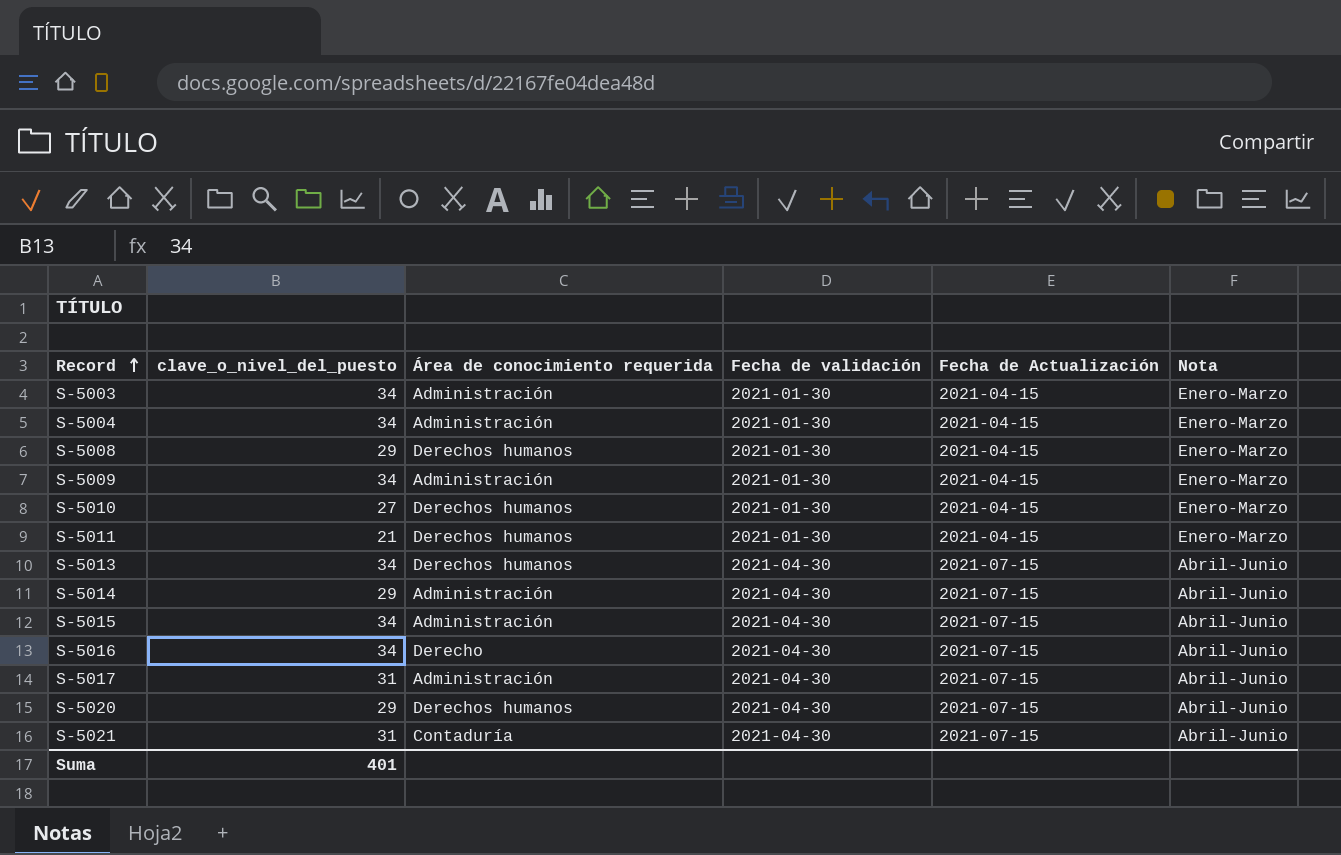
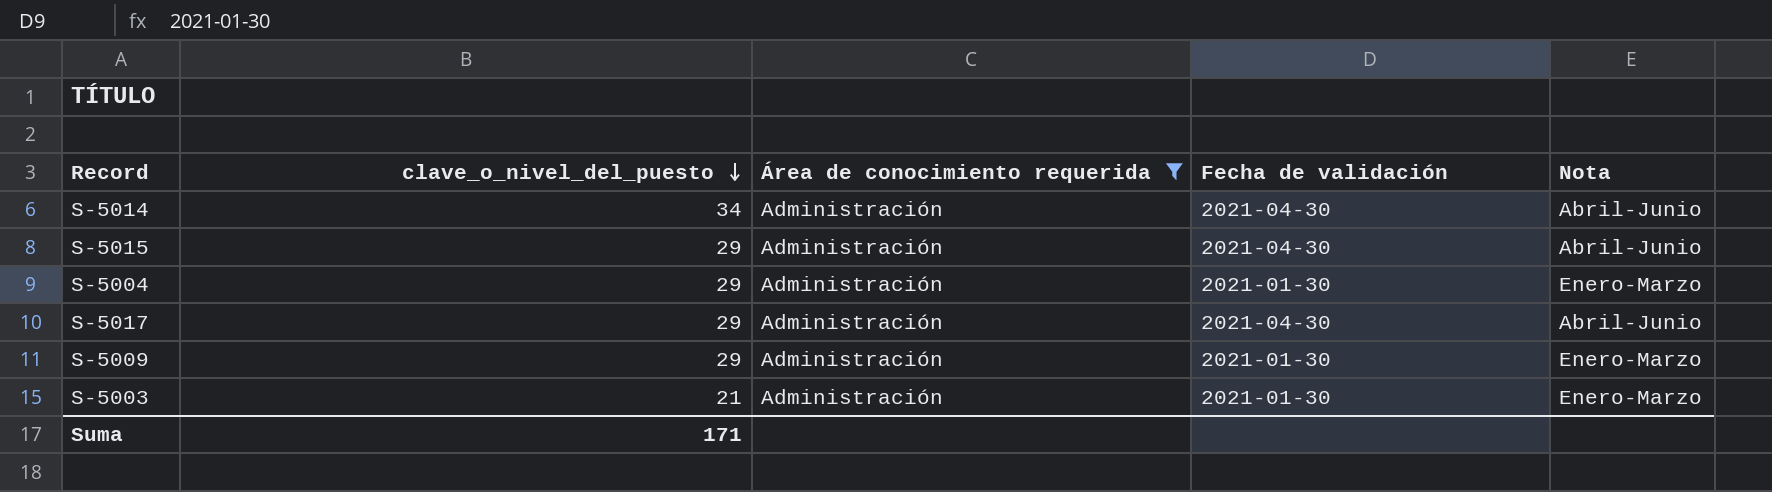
filter: none -> Área de conocimiento requerida = Administración
row order: Record ascending -> clave_o_nivel_del_puesto descending
column Fecha de Actualización | position: 5 -> none
S-5014 | clave_o_nivel_del_puesto: 29 -> 34
S-5015 | clave_o_nivel_del_puesto: 34 -> 29
S-5004 | clave_o_nivel_del_puesto: 34 -> 29
S-5017 | clave_o_nivel_del_puesto: 31 -> 29
S-5009 | clave_o_nivel_del_puesto: 34 -> 29
S-5003 | clave_o_nivel_del_puesto: 34 -> 21
Suma | clave_o_nivel_del_puesto: 401 -> 171

